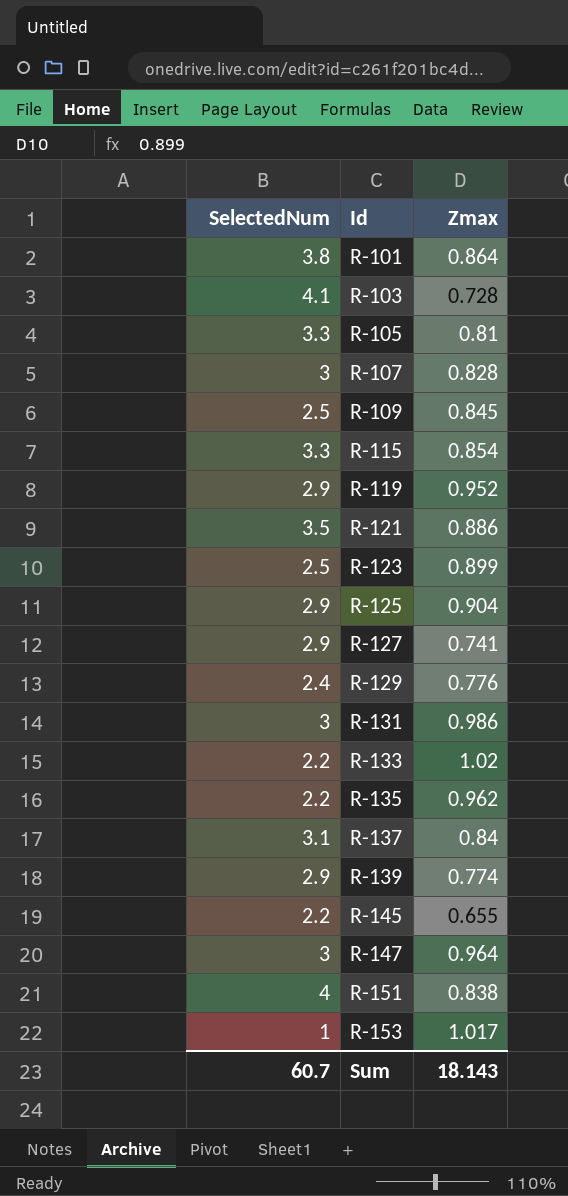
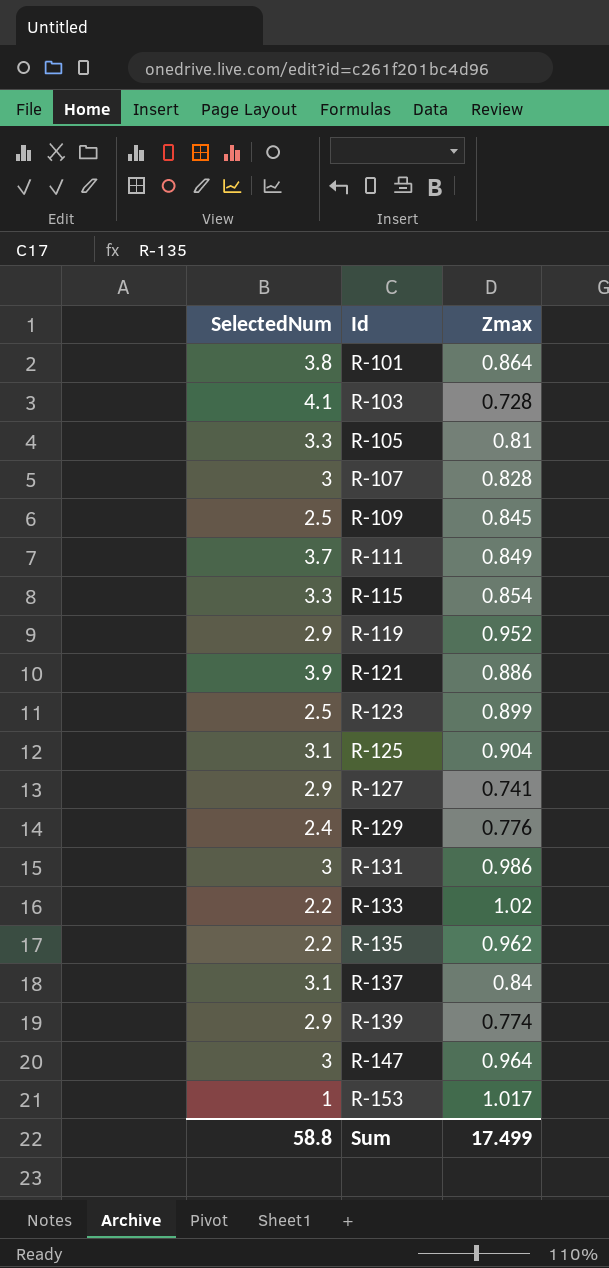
row R-145: 2.2 | 0.655 -> none
row R-151: 4 | 0.838 -> none
row R-111: none -> 3.7 | 0.849
R-121 | SelectedNum: 3.5 -> 3.9
R-125 | SelectedNum: 2.9 -> 3.1
Sum | SelectedNum: 60.7 -> 58.8
Sum | Zmax: 18.143 -> 17.499

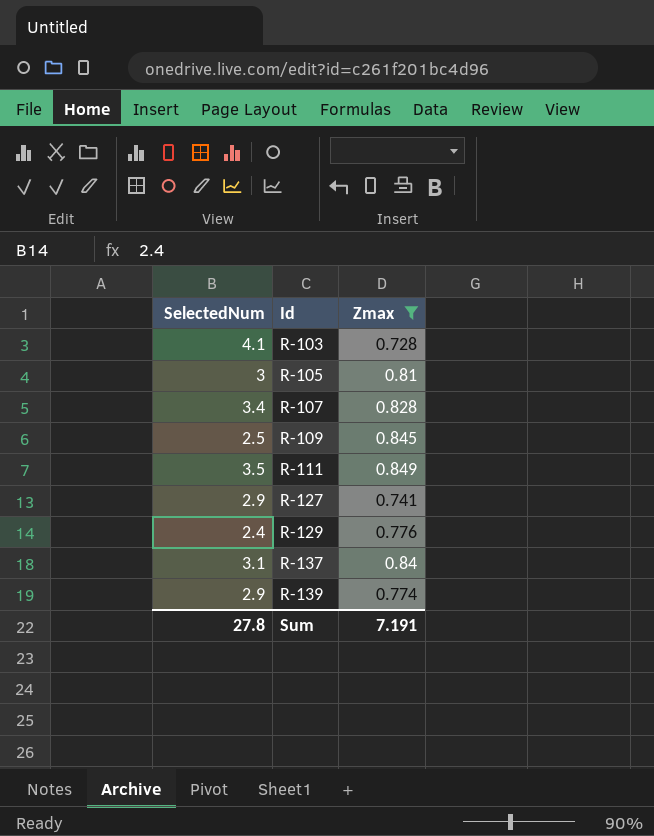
filter: none -> Zmax <= 0.849
R-105 | SelectedNum: 3.3 -> 3
R-107 | SelectedNum: 3 -> 3.4
R-111 | SelectedNum: 3.7 -> 3.5
Sum | SelectedNum: 58.8 -> 27.8
Sum | Zmax: 17.499 -> 7.191

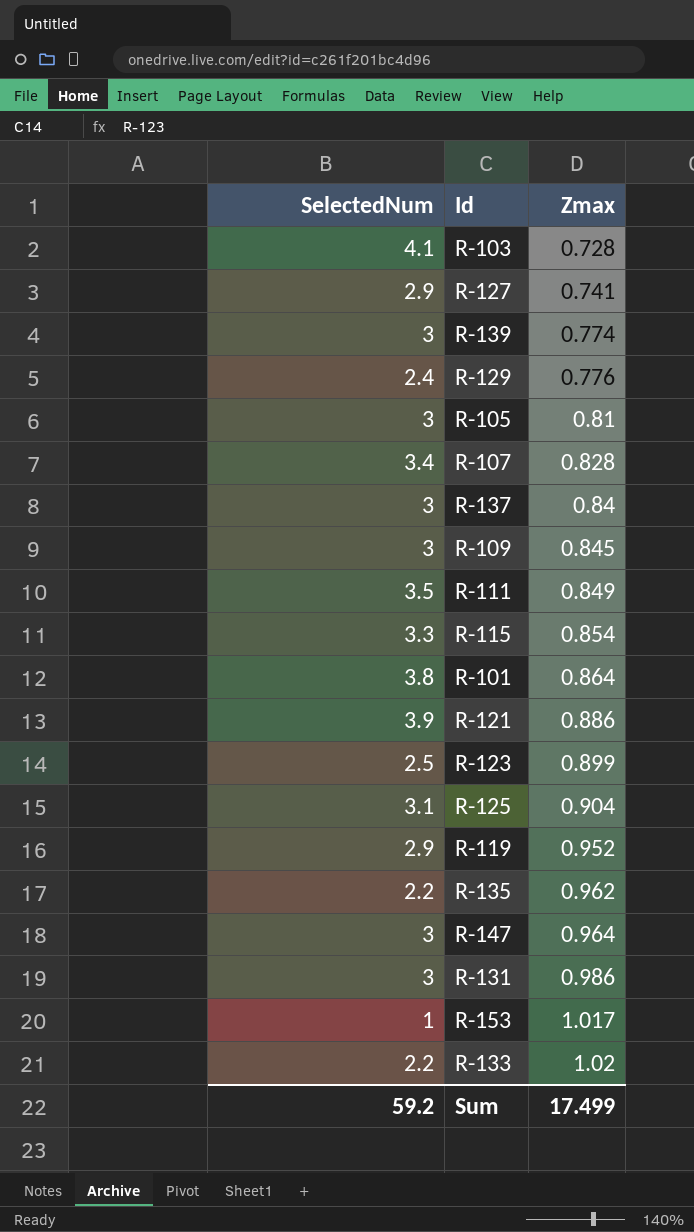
filter: Zmax <= 0.849 -> none
row order: Id ascending -> Zmax ascending
R-139 | SelectedNum: 2.9 -> 3
R-137 | SelectedNum: 3.1 -> 3
R-109 | SelectedNum: 2.5 -> 3
Sum | SelectedNum: 27.8 -> 59.2
Sum | Zmax: 7.191 -> 17.499

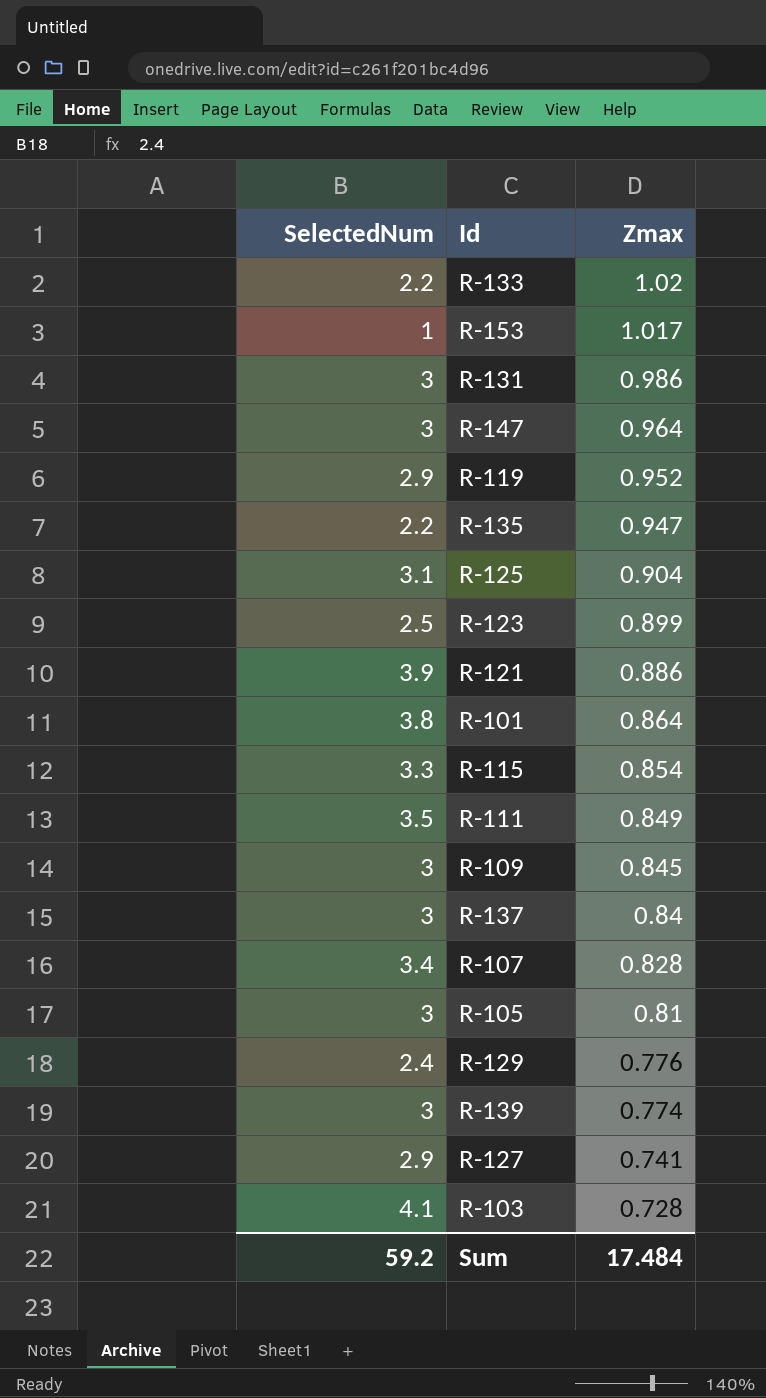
row order: Zmax ascending -> Zmax descending
R-135 | Zmax: 0.962 -> 0.947
Sum | Zmax: 17.499 -> 17.484

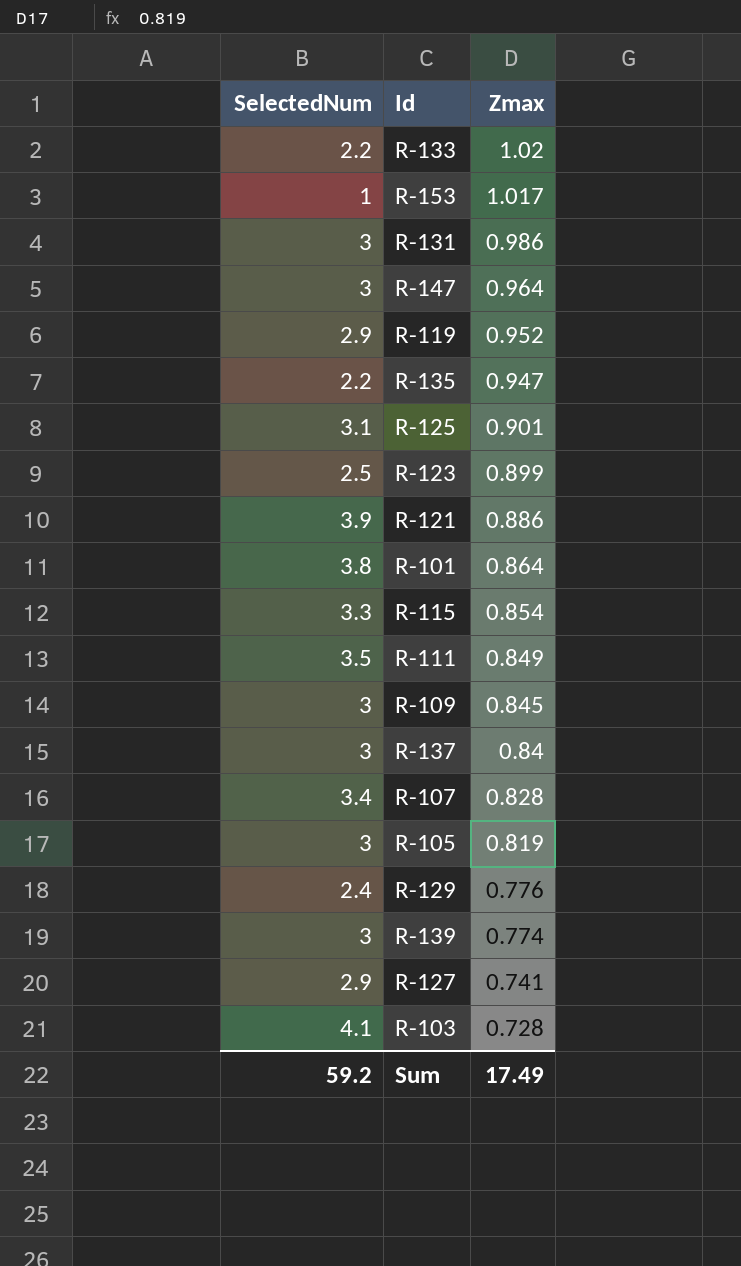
R-125 | Zmax: 0.904 -> 0.901
R-105 | Zmax: 0.81 -> 0.819
Sum | Zmax: 17.484 -> 17.49

